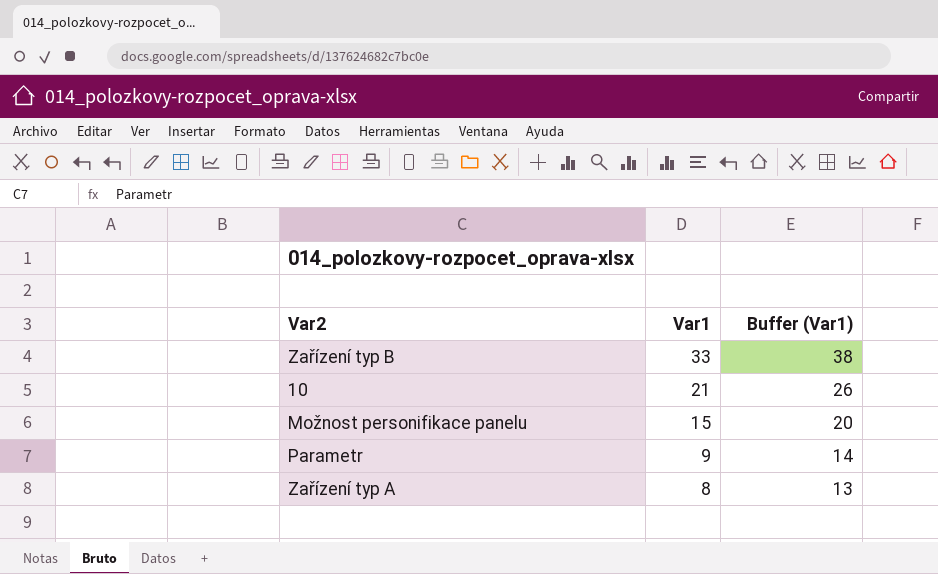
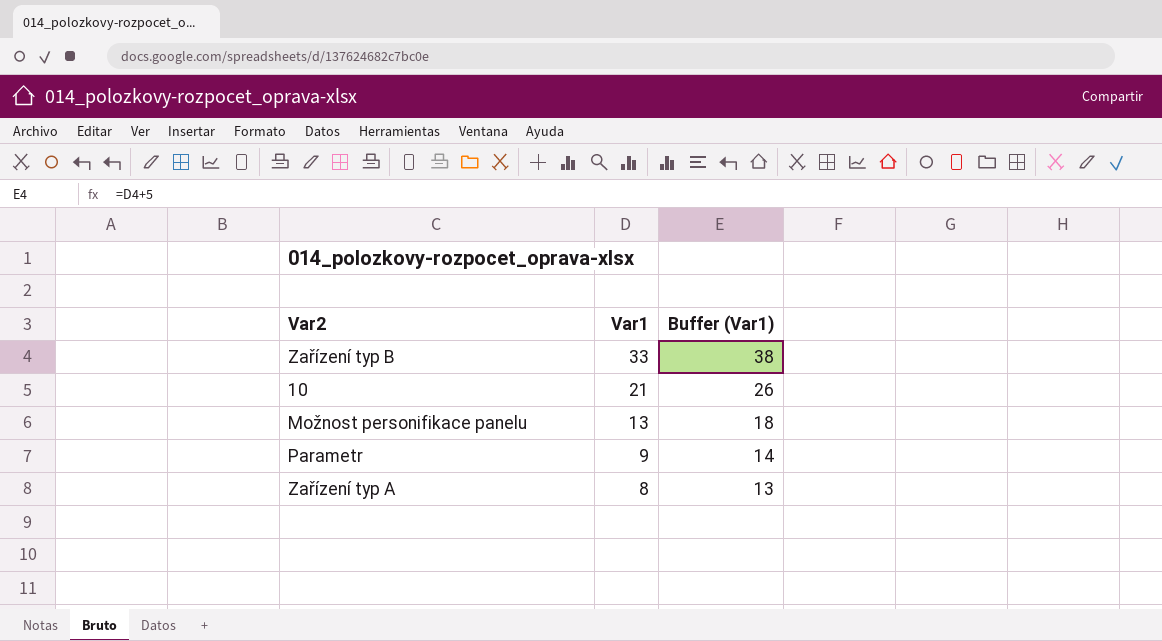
Možnost personifikace panelu | Var1: 15 -> 13
Možnost personifikace panelu | Buffer (Var1): 20 -> 18

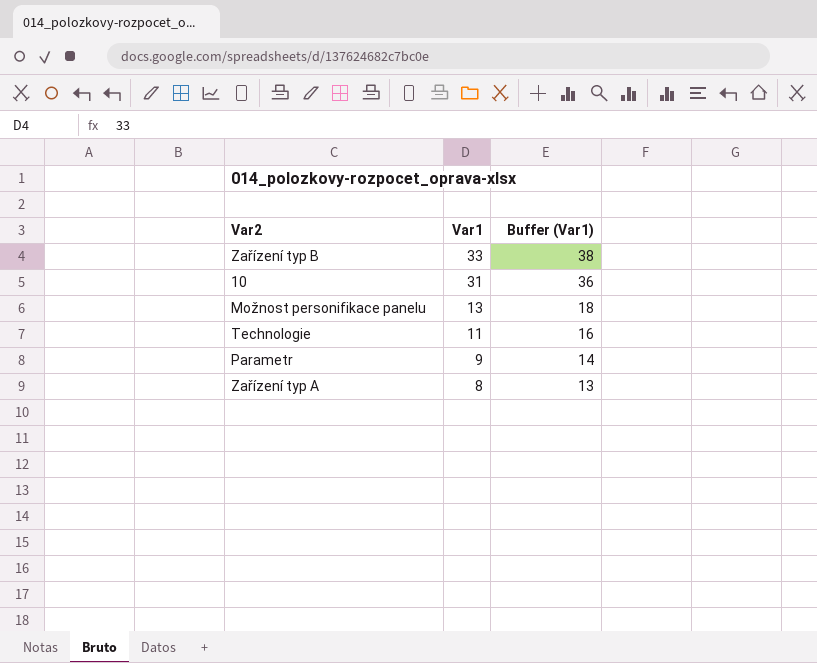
10 | Var1: 21 -> 31
10 | Buffer (Var1): 26 -> 36
row Technologie: none -> 11 | 16

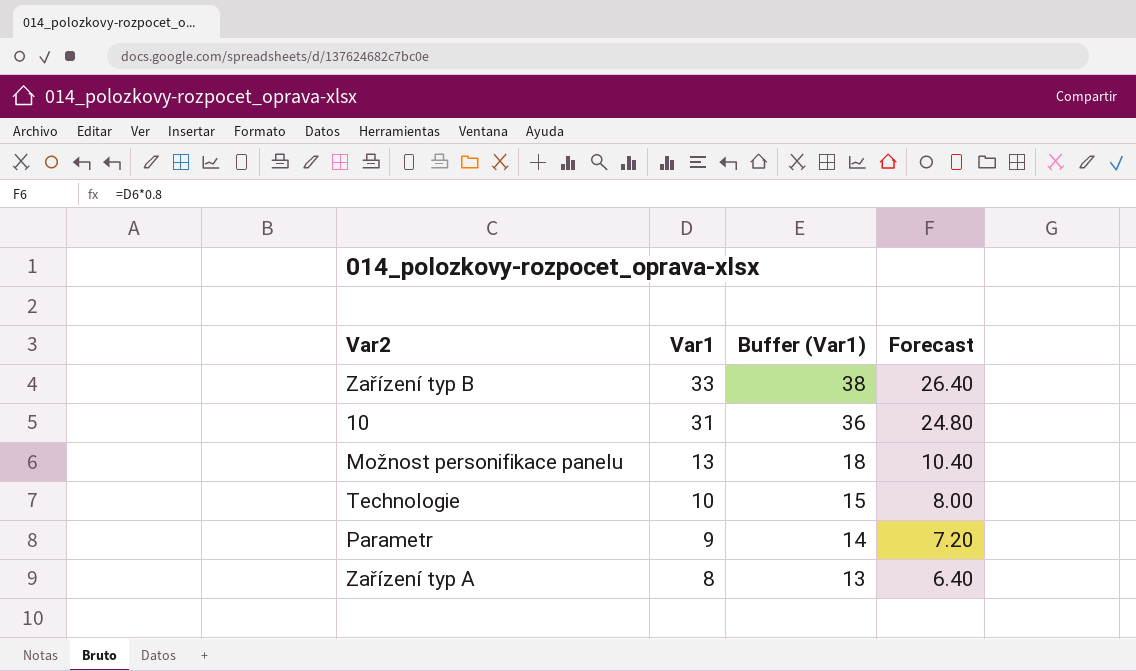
column Forecast | formula: none -> [Var1] * 0.8
Technologie | Var1: 11 -> 10
Technologie | Buffer (Var1): 16 -> 15

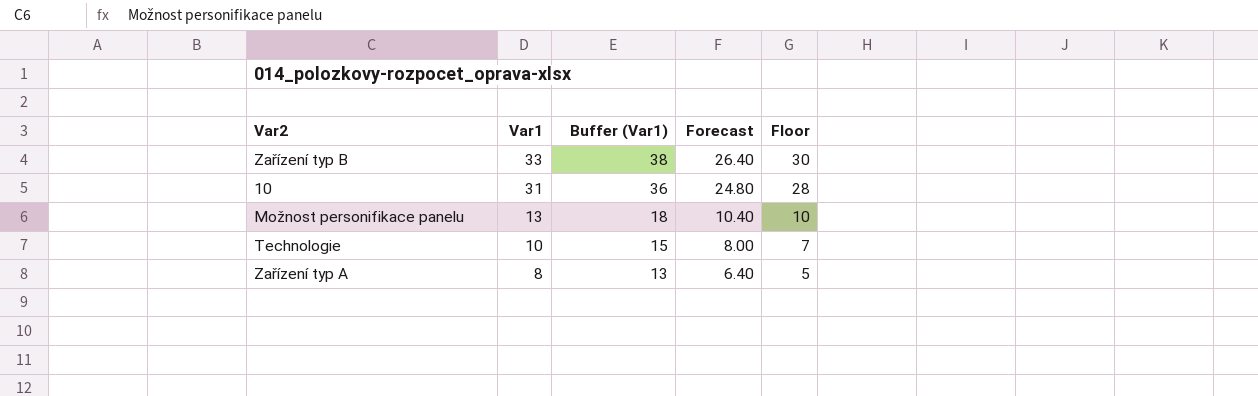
column Floor | formula: none -> [Var1] - 3
row Parametr: 9 | 14 | 7.20 -> none

